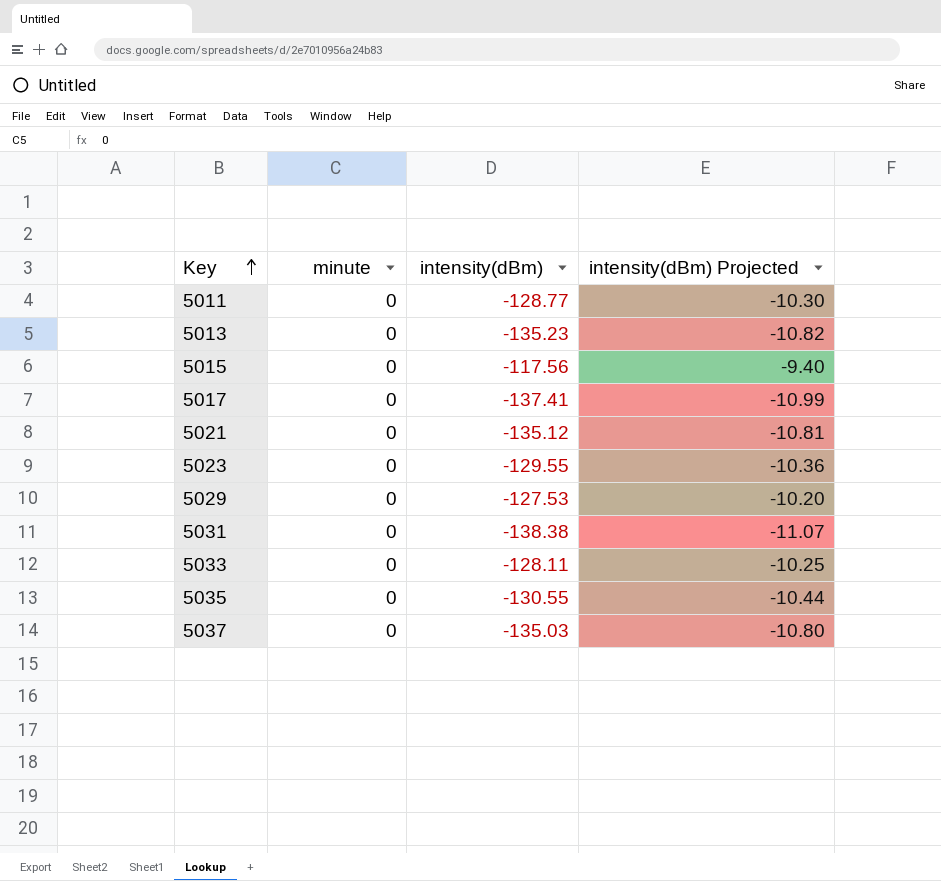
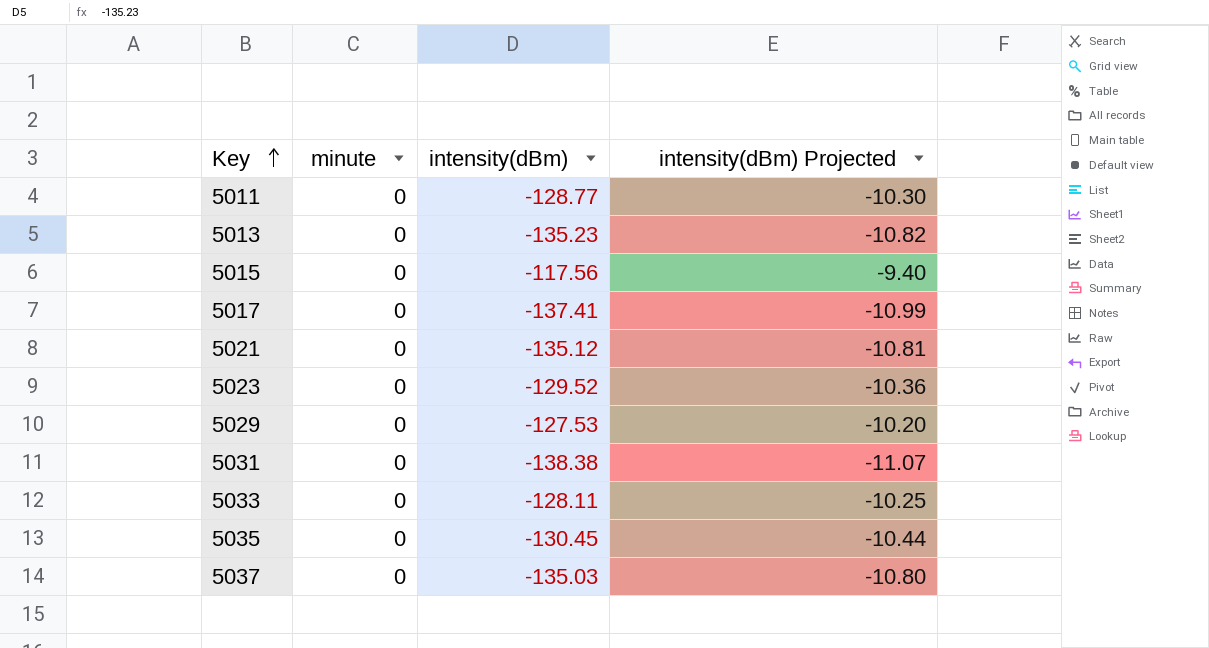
5023 | intensity(dBm): -129.55 -> -129.52
5035 | intensity(dBm): -130.55 -> -130.45

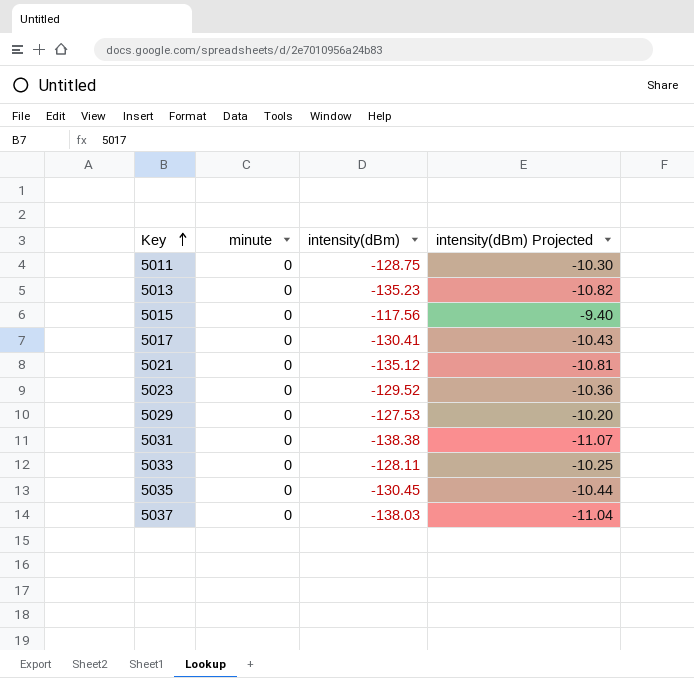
5011 | intensity(dBm): -128.77 -> -128.75
5017 | intensity(dBm): -137.41 -> -130.41
5017 | intensity(dBm) Projected: -10.99 -> -10.43
5037 | intensity(dBm): -135.03 -> -138.03
5037 | intensity(dBm) Projected: -10.80 -> -11.04

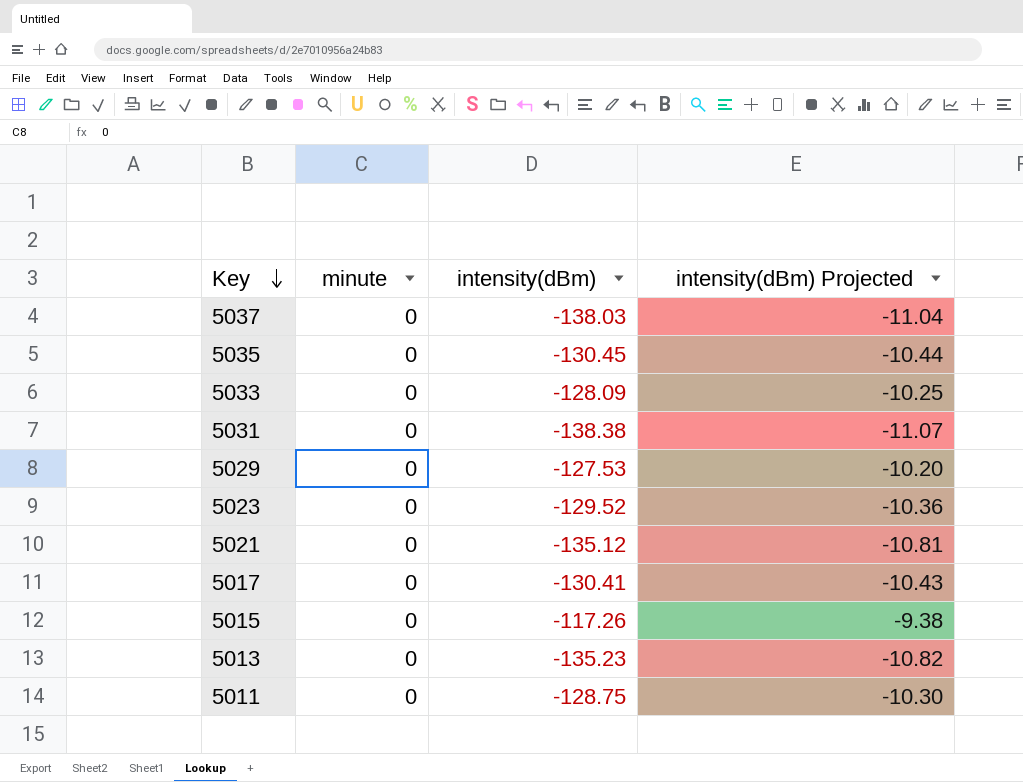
row order: Key ascending -> Key descending
5033 | intensity(dBm): -128.11 -> -128.09
5015 | intensity(dBm): -117.56 -> -117.26
5015 | intensity(dBm) Projected: -9.40 -> -9.38

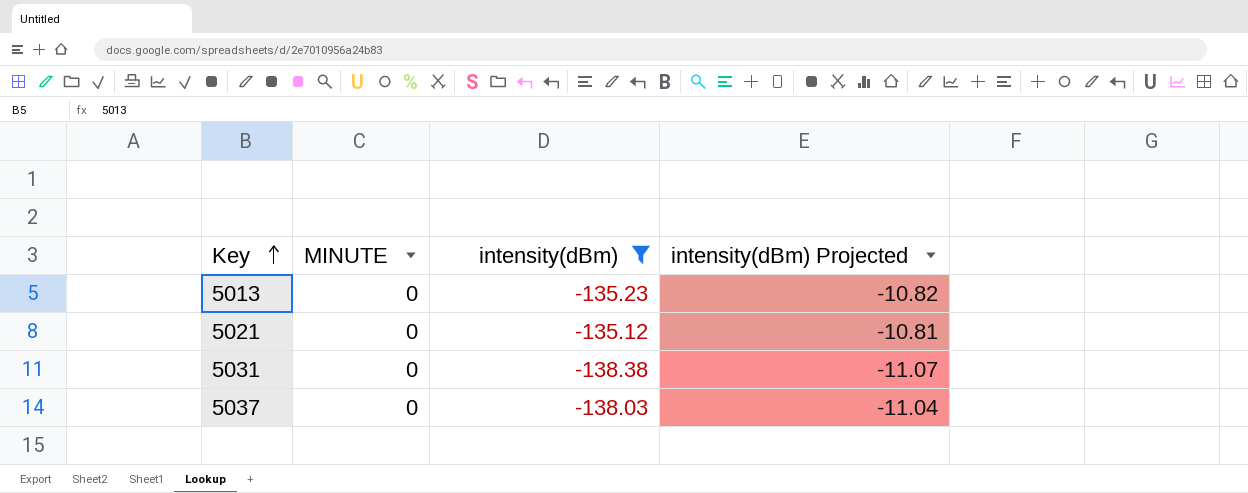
filter: none -> intensity(dBm) <= -135.12
row order: Key descending -> Key ascending
column name: minute -> MINUTE

